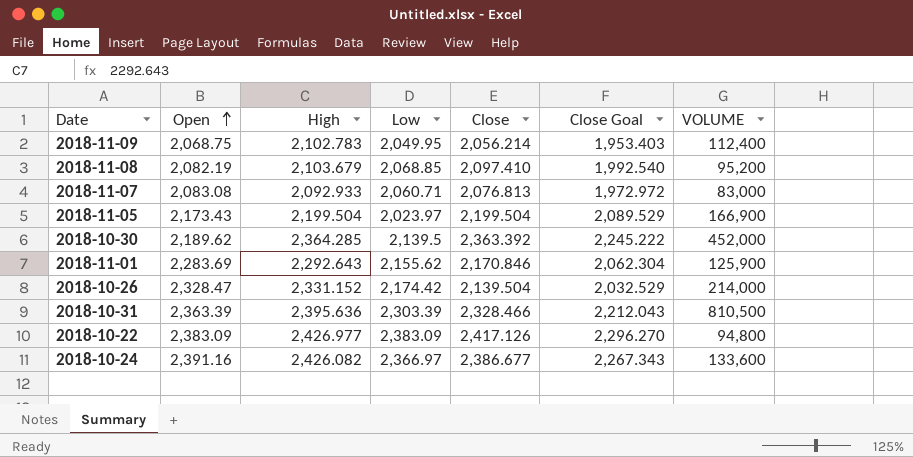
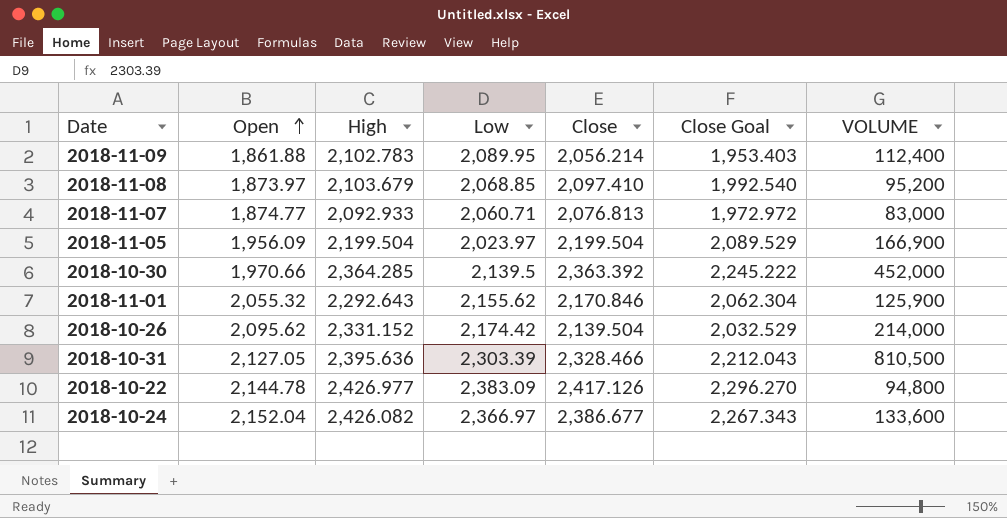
2018-11-09 | Open: 2,068.75 -> 1,861.88
2018-11-09 | Low: 2,049.95 -> 2,089.95
2018-11-08 | Open: 2,082.19 -> 1,873.97
2018-11-07 | Open: 2,083.08 -> 1,874.77
2018-11-05 | Open: 2,173.43 -> 1,956.09
2018-10-30 | Open: 2,189.62 -> 1,970.66
2018-11-01 | Open: 2,283.69 -> 2,055.32
2018-10-26 | Open: 2,328.47 -> 2,095.62
2018-10-31 | Open: 2,363.39 -> 2,127.05
2018-10-22 | Open: 2,383.09 -> 2,144.78
2018-10-24 | Open: 2,391.16 -> 2,152.04

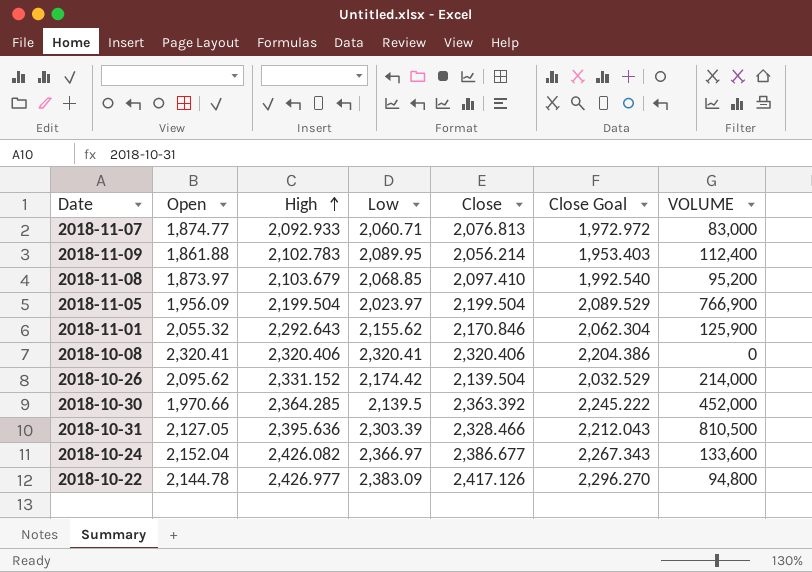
row order: Open ascending -> High ascending
2018-11-05 | VOLUME: 166,900 -> 766,900
row 2018-10-08: none -> 2,320.41 | 2,320.406 | 2,320.41 | 2,320.406 | 2,204.386 | 0

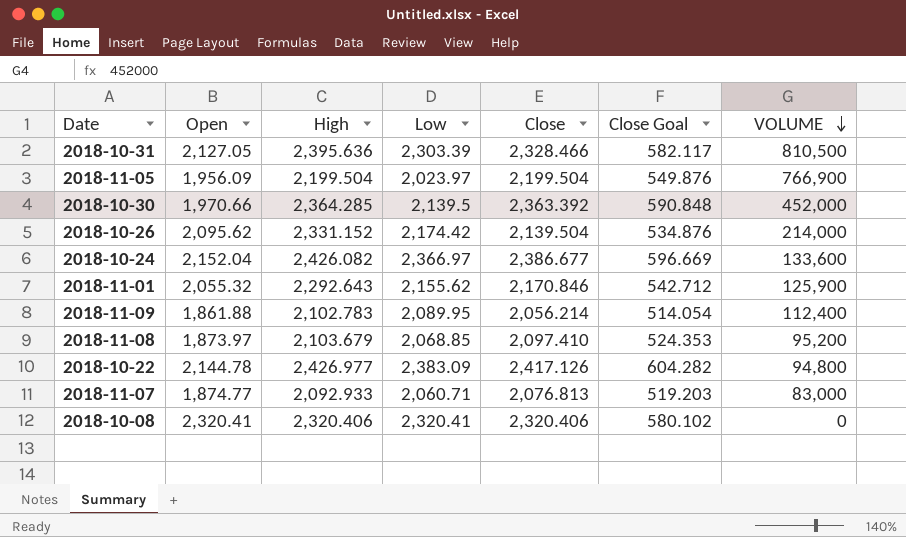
row order: High ascending -> VOLUME descending
column Close Goal | formula: [Close] * 0.95 -> [Close] * 0.25

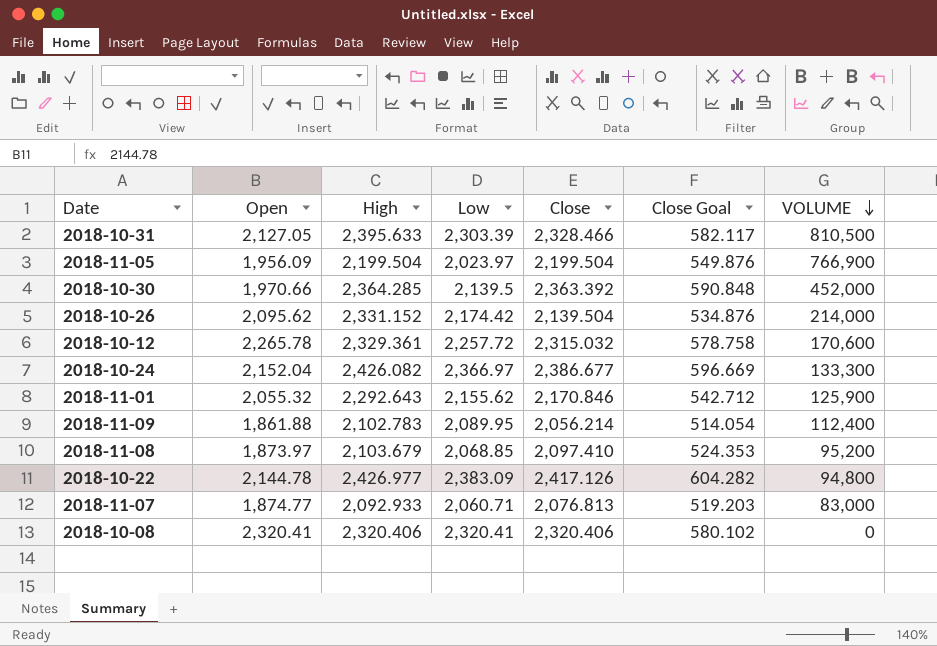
2018-10-31 | High: 2,395.636 -> 2,395.633
row 2018-10-12: none -> 2,265.78 | 2,329.361 | 2,257.72 | 2,315.032 | 578.758 | 170,600
2018-10-24 | VOLUME: 133,600 -> 133,300

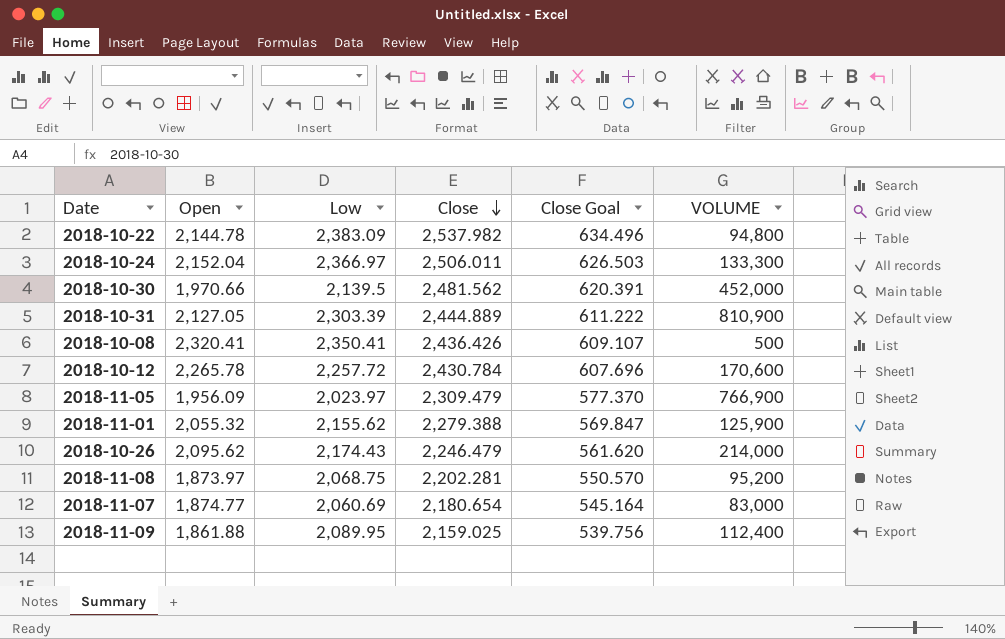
row order: VOLUME descending -> Close descending
column High | position: 3 -> none
2018-10-22 | Close: 2,417.126 -> 2,537.982
2018-10-22 | Close Goal: 604.282 -> 634.496
2018-10-24 | Close: 2,386.677 -> 2,506.011
2018-10-24 | Close Goal: 596.669 -> 626.503
2018-10-30 | Close: 2,363.392 -> 2,481.562
2018-10-30 | Close Goal: 590.848 -> 620.391
2018-10-31 | Close: 2,328.466 -> 2,444.889
2018-10-31 | Close Goal: 582.117 -> 611.222
2018-10-31 | VOLUME: 810,500 -> 810,900
2018-10-08 | Low: 2,320.41 -> 2,350.41
2018-10-08 | Close: 2,320.406 -> 2,436.426
2018-10-08 | Close Goal: 580.102 -> 609.107
2018-10-08 | VOLUME: 0 -> 500
2018-10-12 | Close: 2,315.032 -> 2,430.784
2018-10-12 | Close Goal: 578.758 -> 607.696
2018-11-05 | Close: 2,199.504 -> 2,309.479
2018-11-05 | Close Goal: 549.876 -> 577.370
2018-11-01 | Close: 2,170.846 -> 2,279.388
2018-11-01 | Close Goal: 542.712 -> 569.847
2018-10-26 | Low: 2,174.42 -> 2,174.43
2018-10-26 | Close: 2,139.504 -> 2,246.479
2018-10-26 | Close Goal: 534.876 -> 561.620
2018-11-08 | Low: 2,068.85 -> 2,068.75
2018-11-08 | Close: 2,097.410 -> 2,202.281
2018-11-08 | Close Goal: 524.353 -> 550.570
2018-11-07 | Low: 2,060.71 -> 2,060.69
2018-11-07 | Close: 2,076.813 -> 2,180.654
2018-11-07 | Close Goal: 519.203 -> 545.164
2018-11-09 | Close: 2,056.214 -> 2,159.025
2018-11-09 | Close Goal: 514.054 -> 539.756

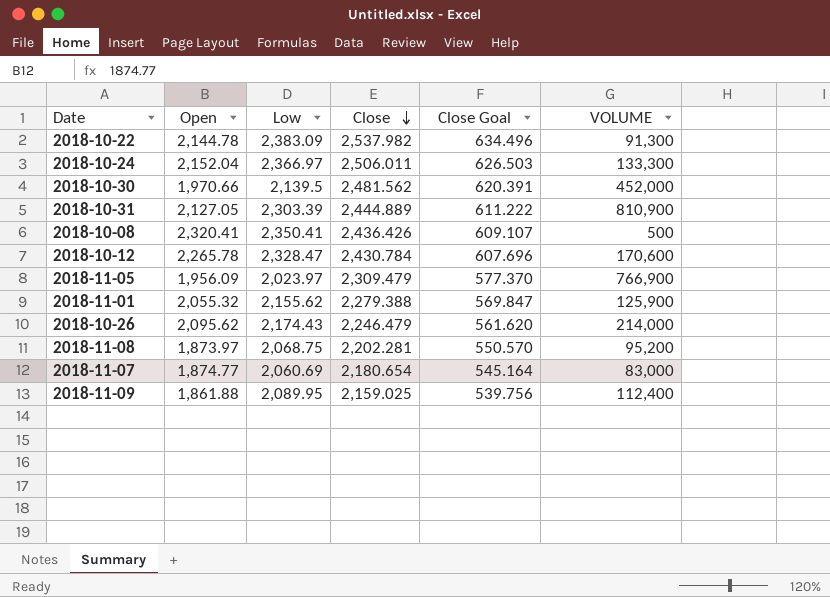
2018-10-22 | VOLUME: 94,800 -> 91,300
2018-10-12 | Low: 2,257.72 -> 2,328.47

